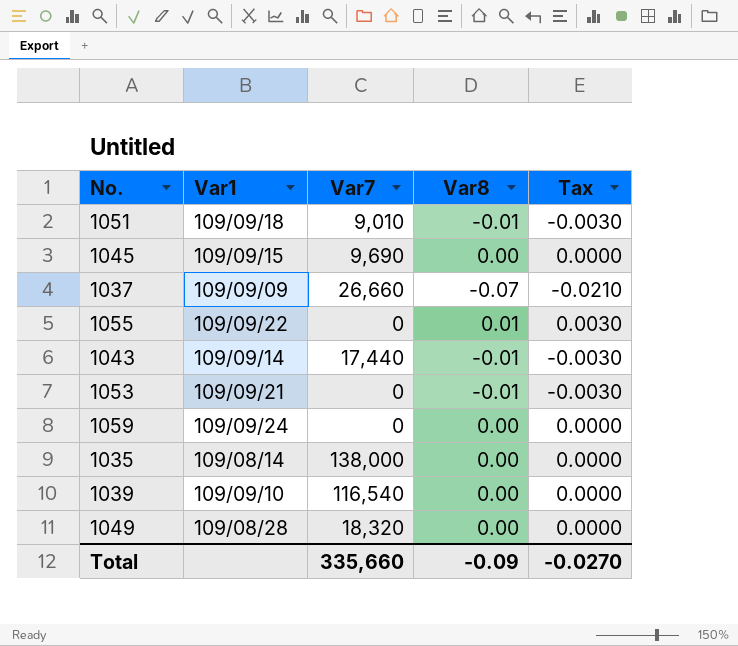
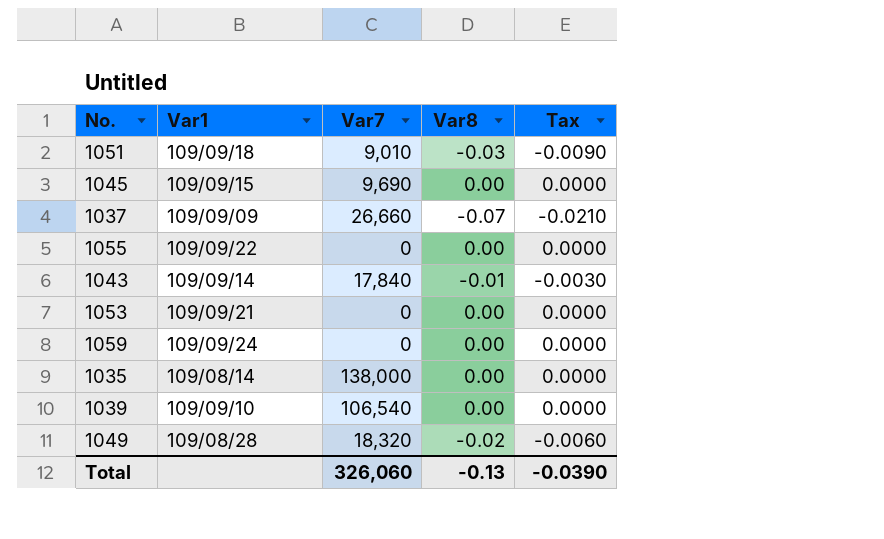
1051 | Var8: -0.01 -> -0.03
1051 | Tax: -0.0030 -> -0.0090
1055 | Var8: 0.01 -> 0.00
1055 | Tax: 0.0030 -> 0.0000
1043 | Var7: 17,440 -> 17,840
1053 | Var8: -0.01 -> 0.00
1053 | Tax: -0.0030 -> 0.0000
1039 | Var7: 116,540 -> 106,540
1049 | Var8: 0.00 -> -0.02
1049 | Tax: 0.0000 -> -0.0060
Total | Var7: 335,660 -> 326,060
Total | Var8: -0.09 -> -0.13
Total | Tax: -0.0270 -> -0.0390

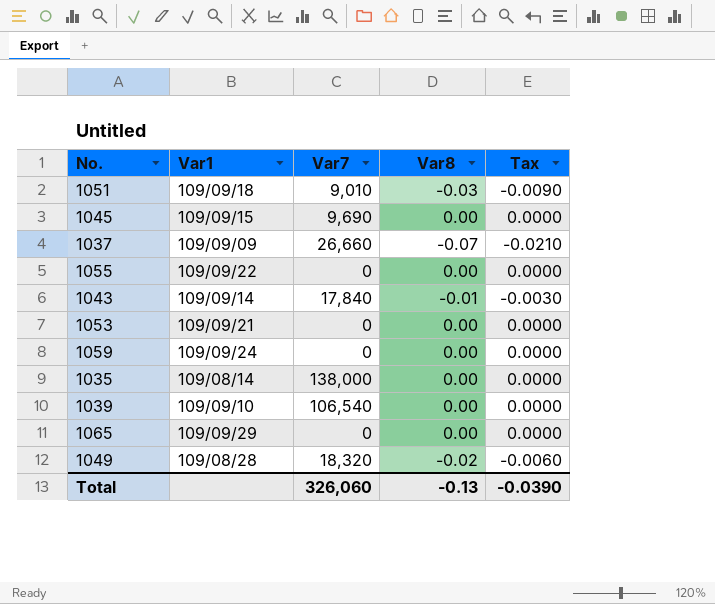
row 1065: none -> 109/09/29 | 0 | 0.00 | 0.0000

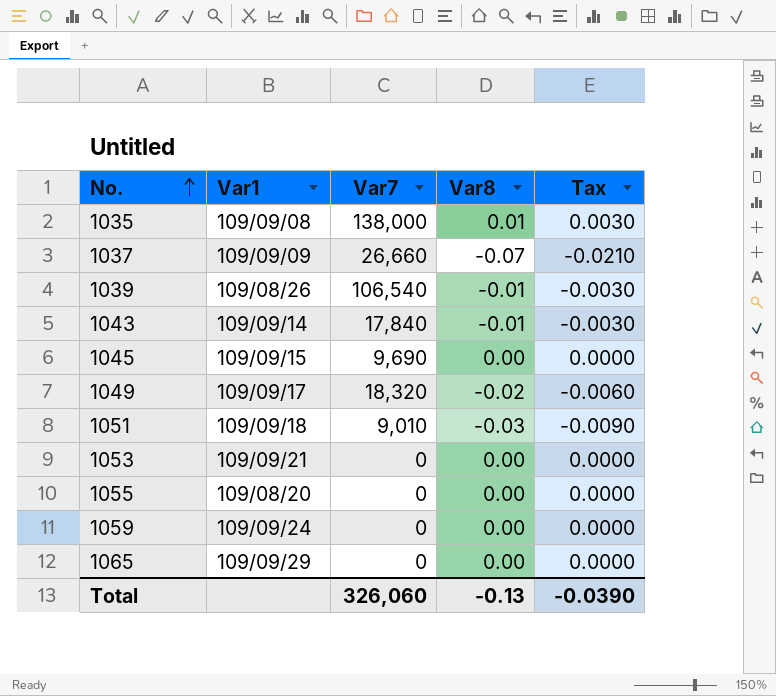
row order: none -> No. ascending
1035 | Var1: 109/08/14 -> 109/09/08
1035 | Var8: 0.00 -> 0.01
1035 | Tax: 0.0000 -> 0.0030
1039 | Var1: 109/09/10 -> 109/08/26
1039 | Var8: 0.00 -> -0.01
1039 | Tax: 0.0000 -> -0.0030
1049 | Var1: 109/08/28 -> 109/09/17
1055 | Var1: 109/09/22 -> 109/08/20

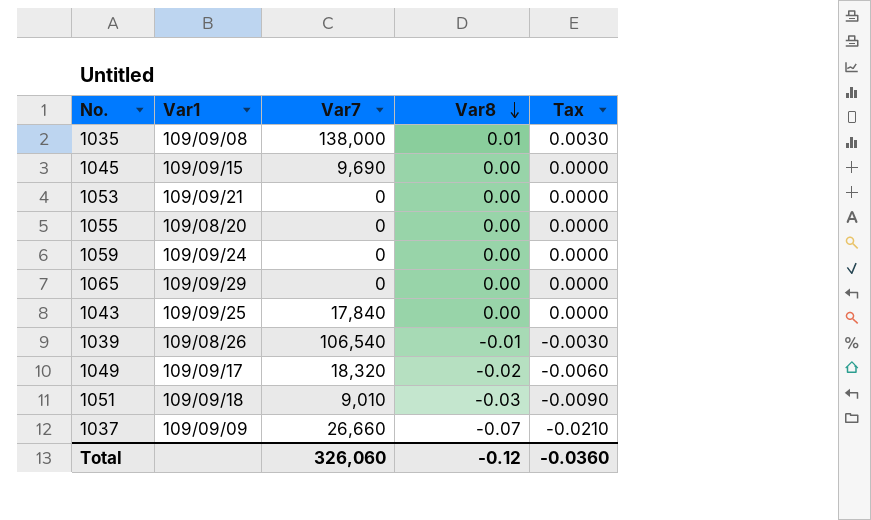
row order: No. ascending -> Var8 descending
1043 | Var1: 109/09/14 -> 109/09/25
1043 | Var8: -0.01 -> 0.00
1043 | Tax: -0.0030 -> 0.0000
Total | Var8: -0.13 -> -0.12
Total | Tax: -0.0390 -> -0.0360

